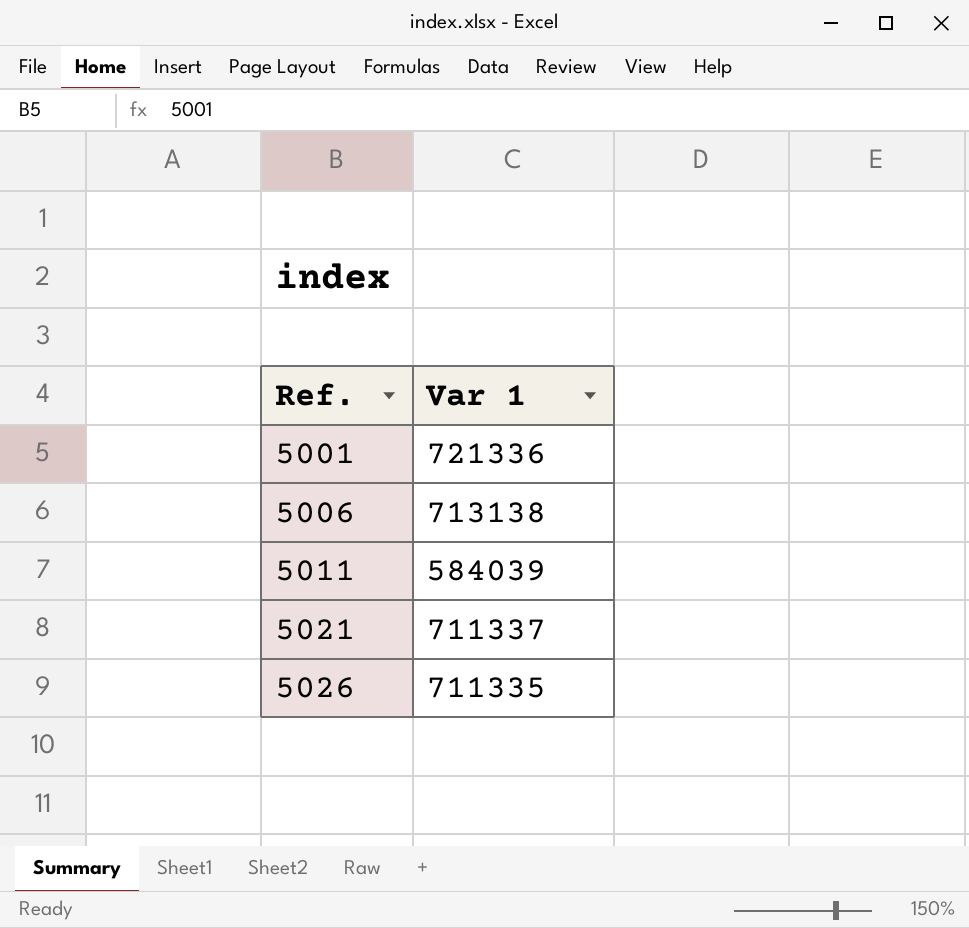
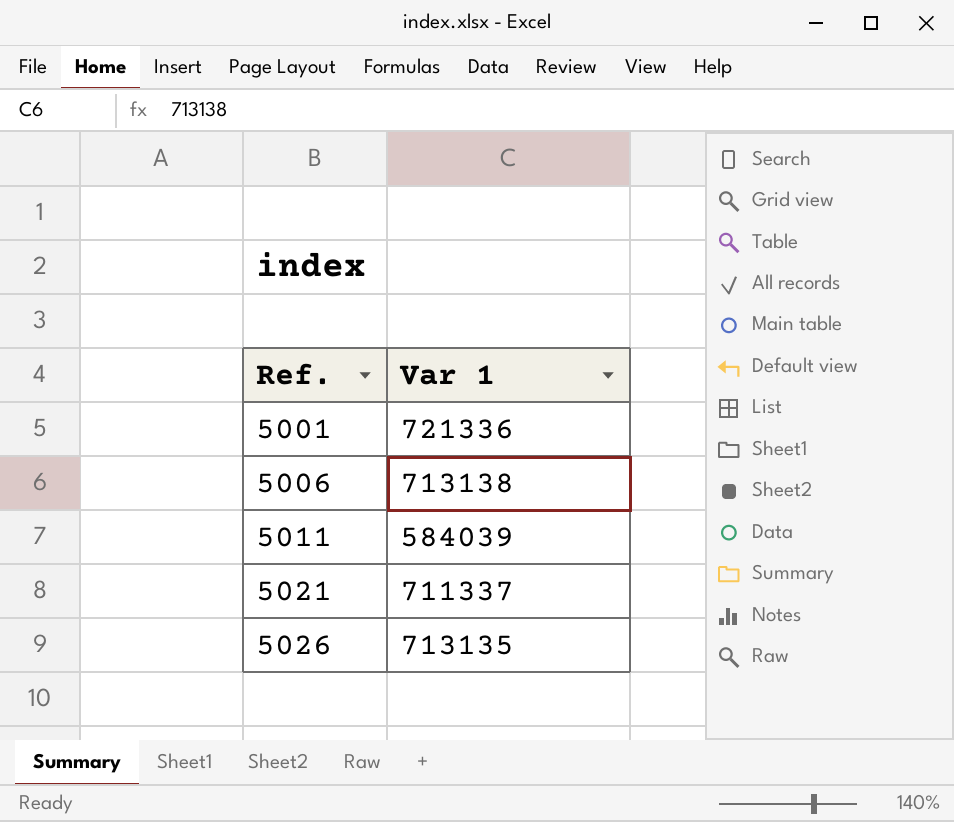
5026 | Var 1: 711335 -> 713135

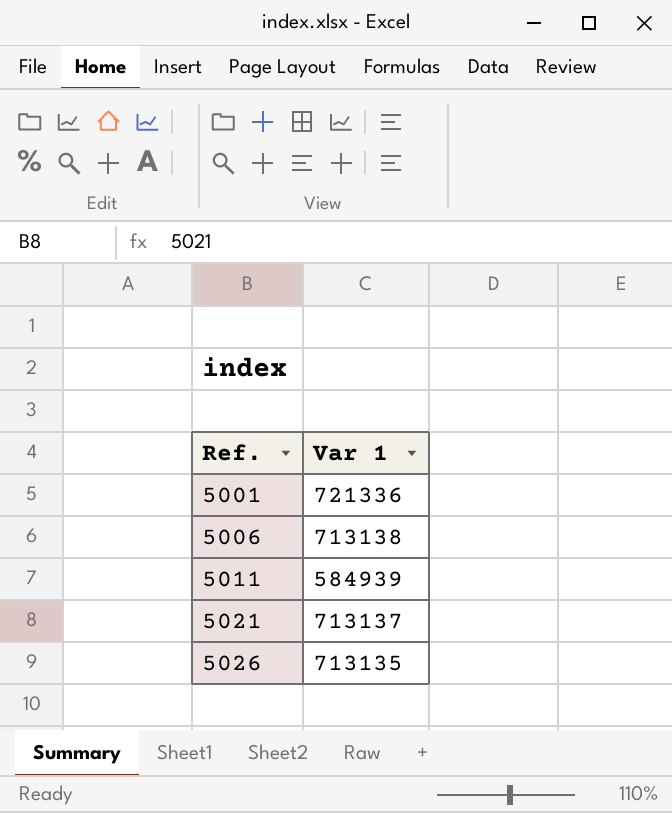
5011 | Var 1: 584039 -> 584939
5021 | Var 1: 711337 -> 713137

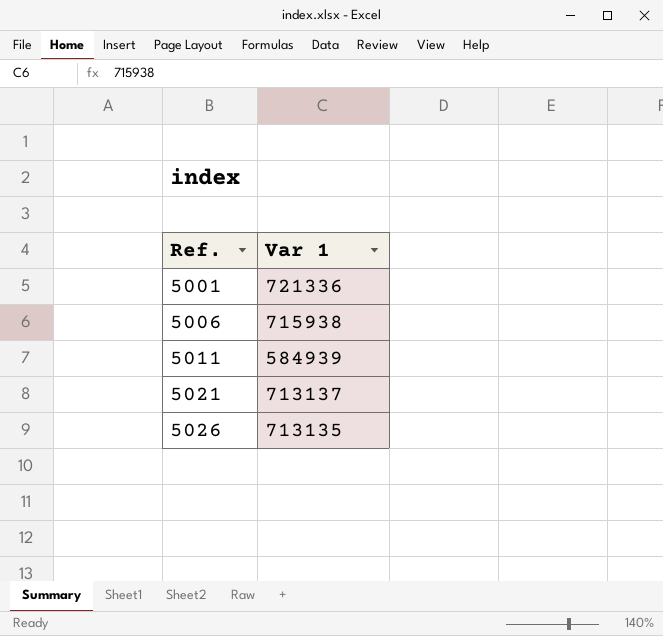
5006 | Var 1: 713138 -> 715938

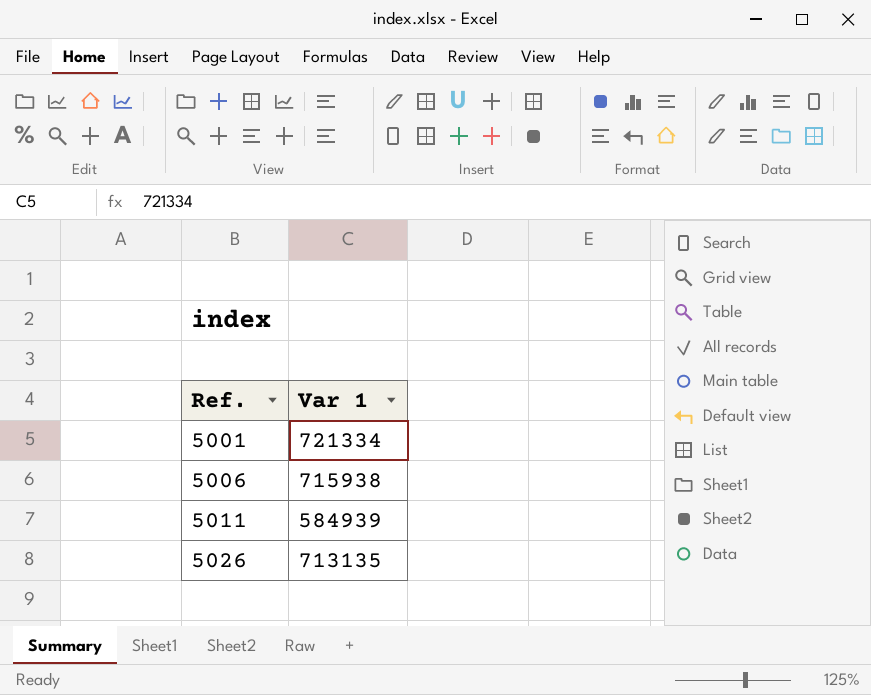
row 5021: 713137 -> none
5001 | Var 1: 721336 -> 721334

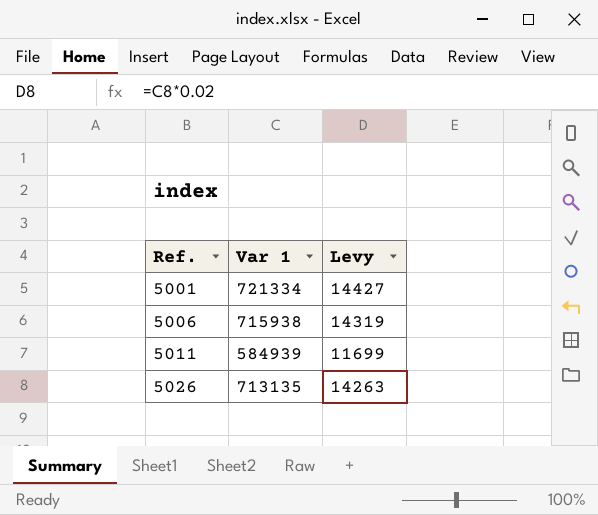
column Levy | formula: none -> [Var 1] * 0.02

